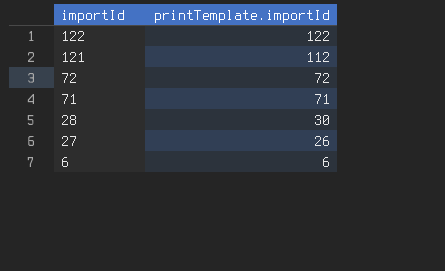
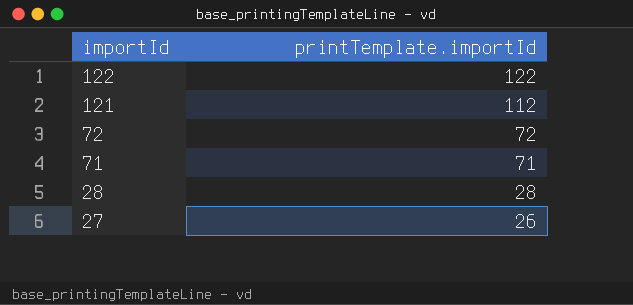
row 6: 6 -> none
28 | printTemplate.importId: 30 -> 28

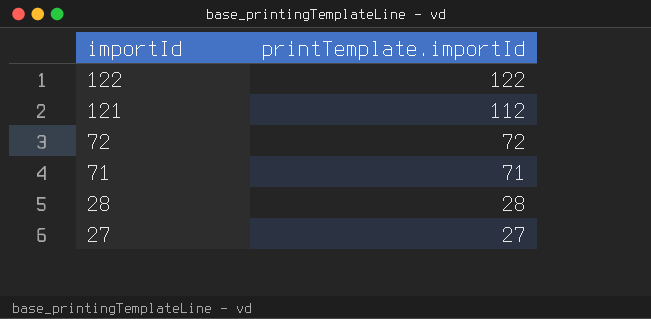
27 | printTemplate.importId: 26 -> 27

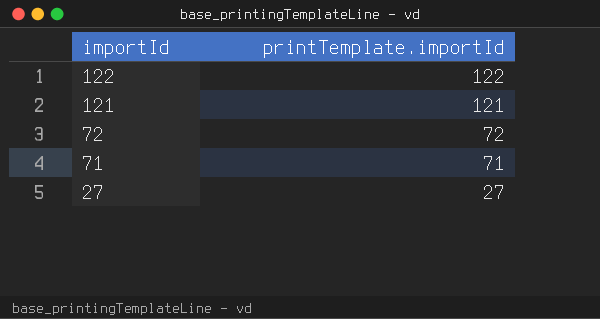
row 28: 28 -> none
121 | printTemplate.importId: 112 -> 121

